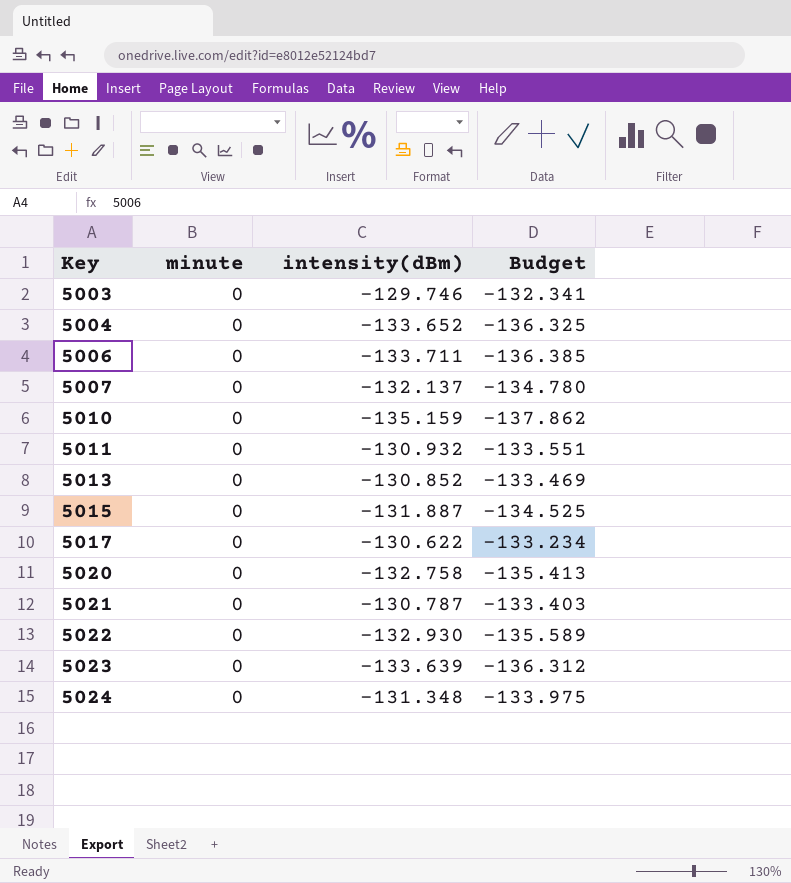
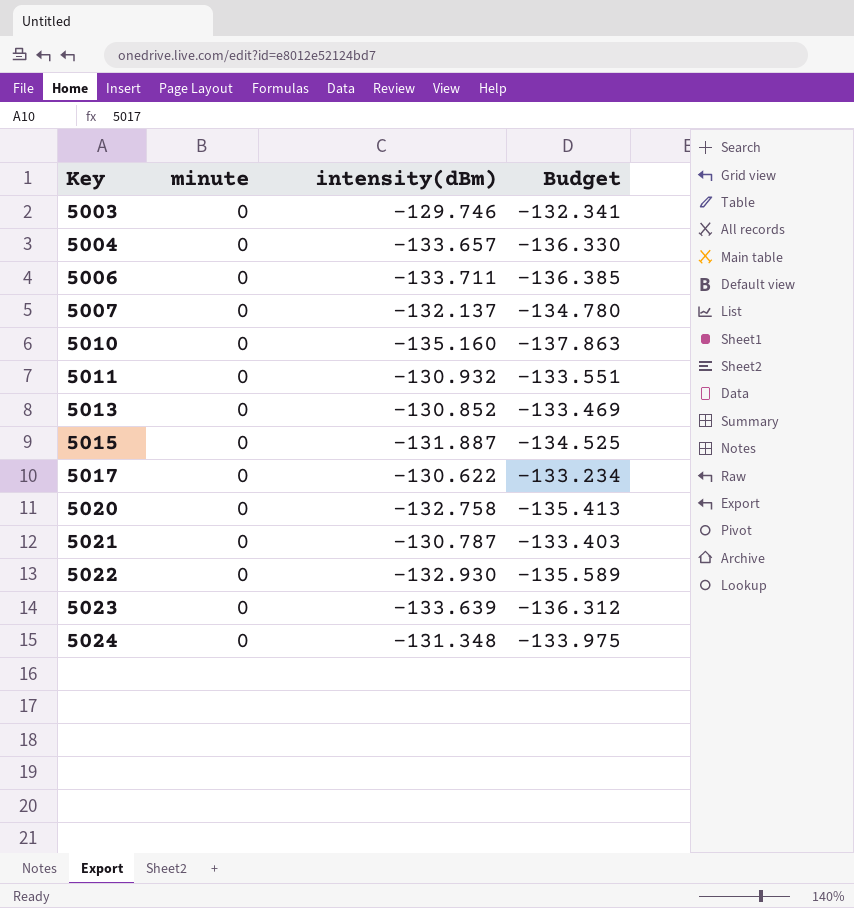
5004 | intensity(dBm): -133.652 -> -133.657
5004 | Budget: -136.325 -> -136.330
5010 | intensity(dBm): -135.159 -> -135.160
5010 | Budget: -137.862 -> -137.863

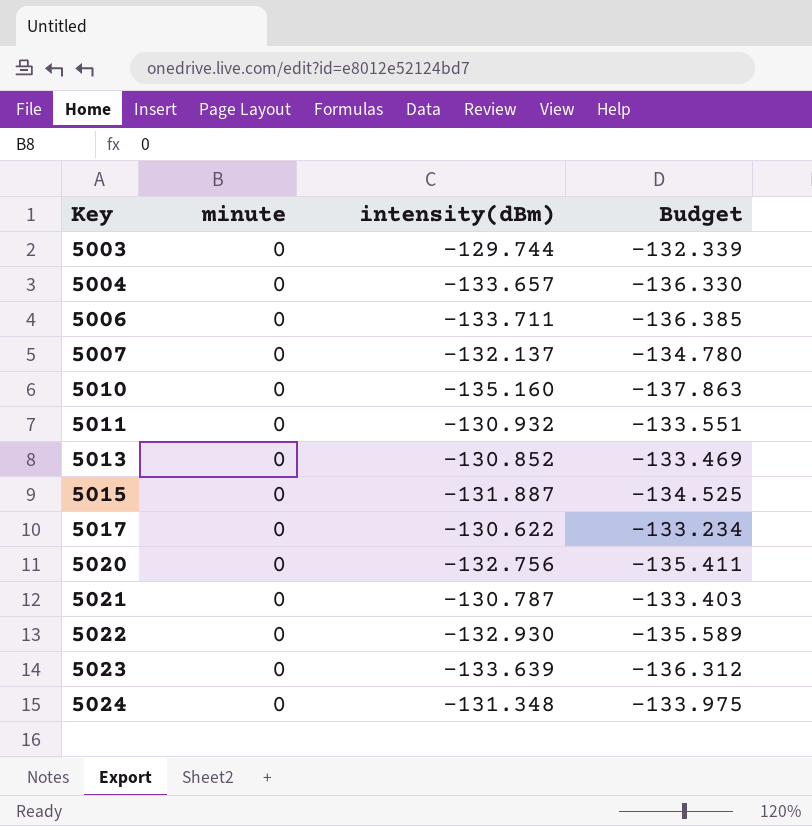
5003 | intensity(dBm): -129.746 -> -129.744
5003 | Budget: -132.341 -> -132.339
5020 | intensity(dBm): -132.758 -> -132.756
5020 | Budget: -135.413 -> -135.411

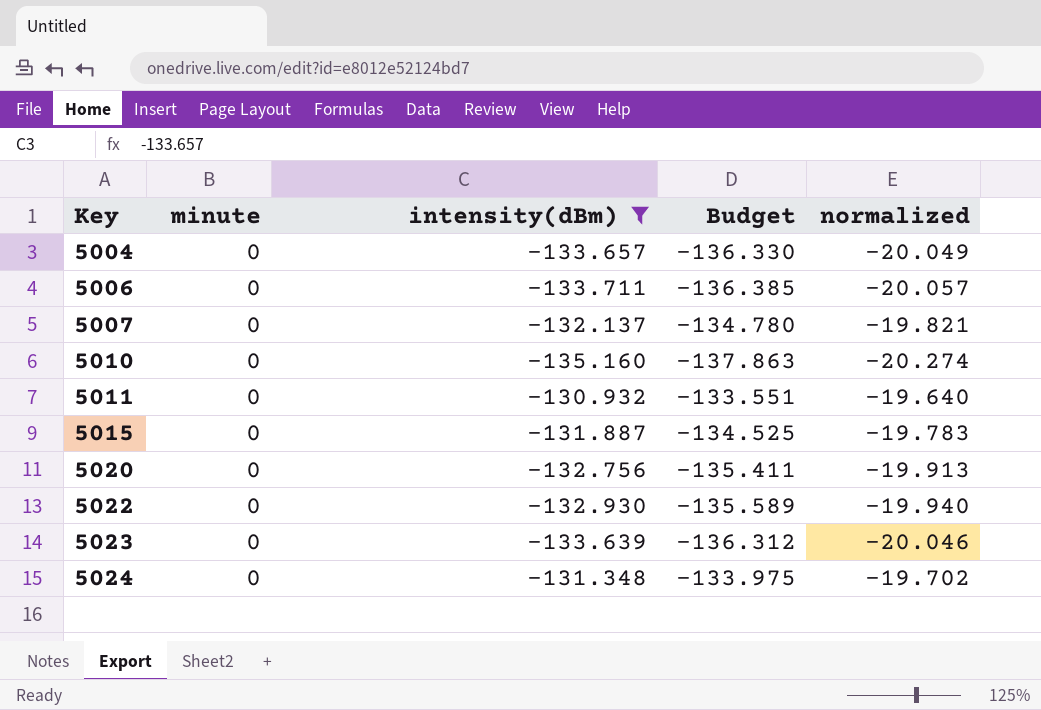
filter: none -> intensity(dBm) <= -130.932
column normalized | formula: none -> [intensity(dBm)] * 0.15

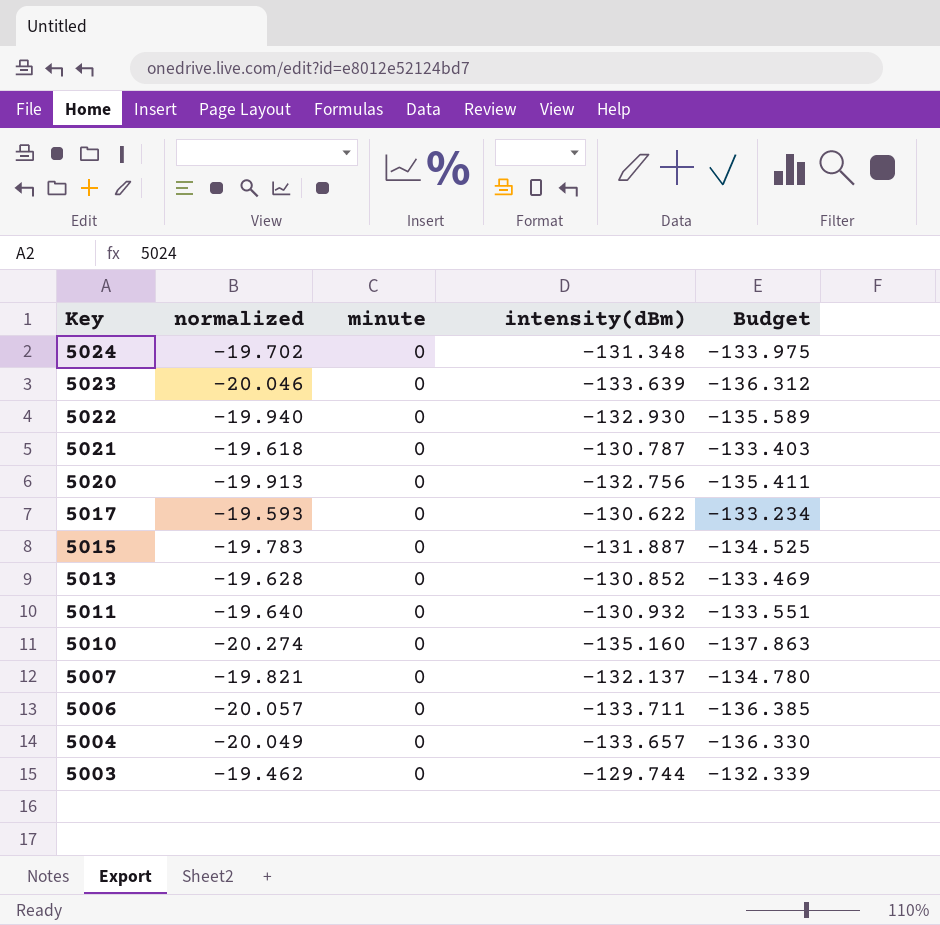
filter: intensity(dBm) <= -130.932 -> none
row order: Key ascending -> Key descending
column normalized | position: 5 -> 2

